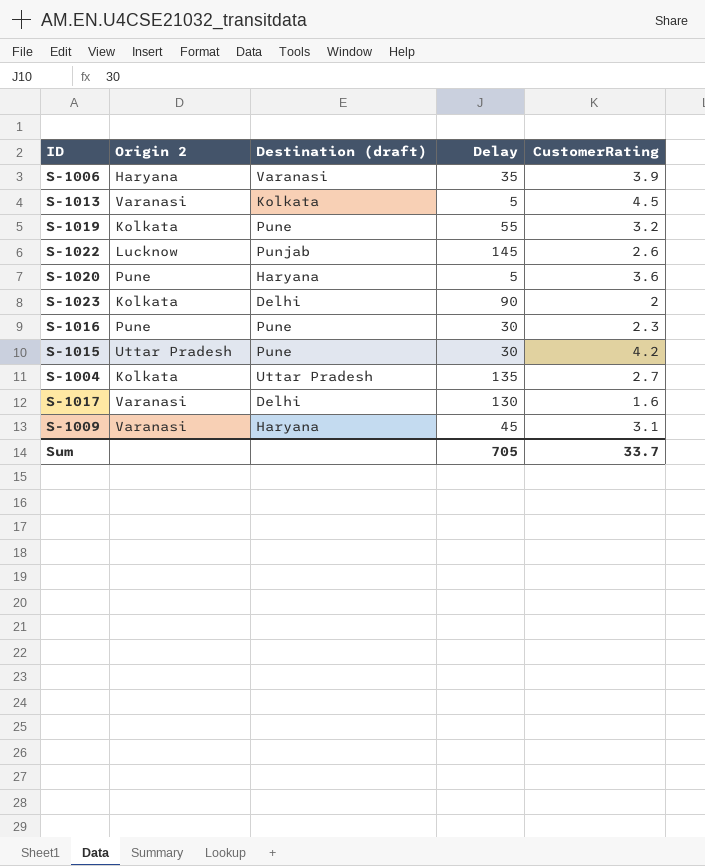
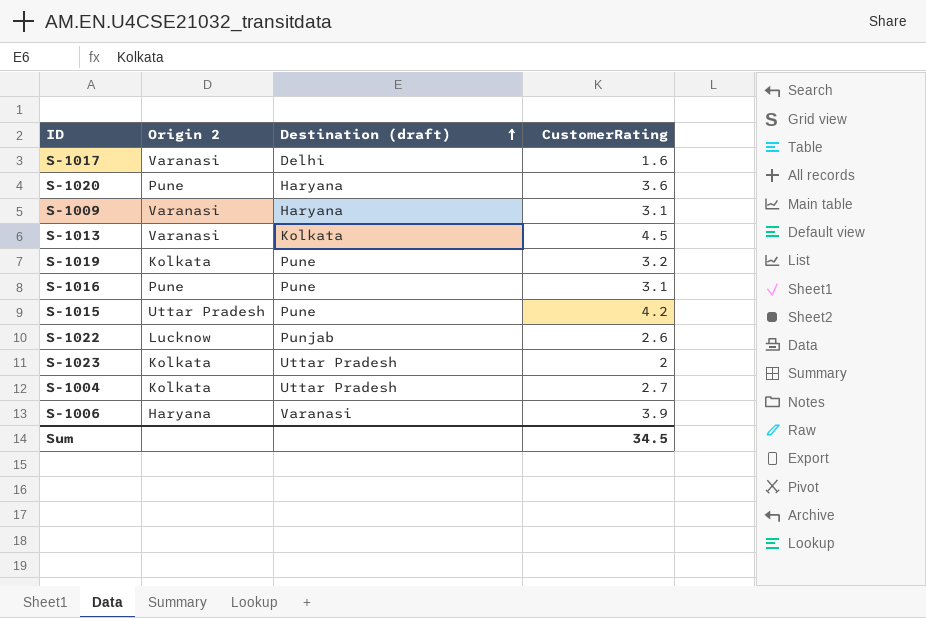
row order: none -> Destination (draft) ascending
column Delay | position: 4 -> none
S-1016 | CustomerRating: 2.3 -> 3.1
S-1023 | Destination (draft): Delhi -> Uttar Pradesh
Sum | CustomerRating: 33.7 -> 34.5

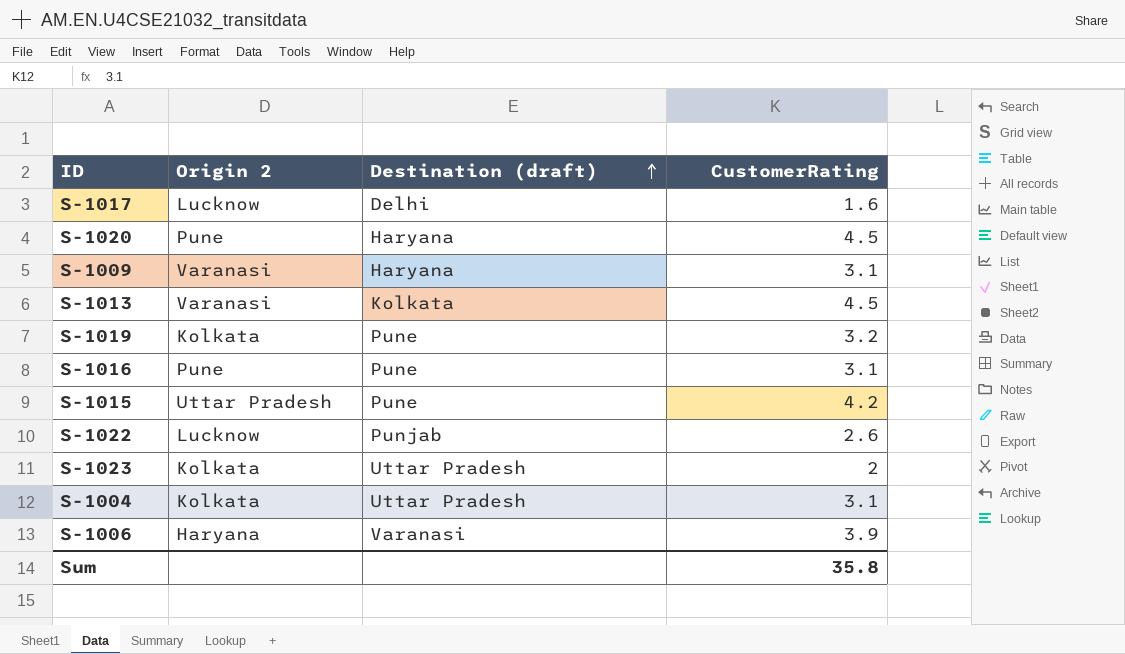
S-1017 | Origin 2: Varanasi -> Lucknow
S-1020 | CustomerRating: 3.6 -> 4.5
S-1004 | CustomerRating: 2.7 -> 3.1
Sum | CustomerRating: 34.5 -> 35.8

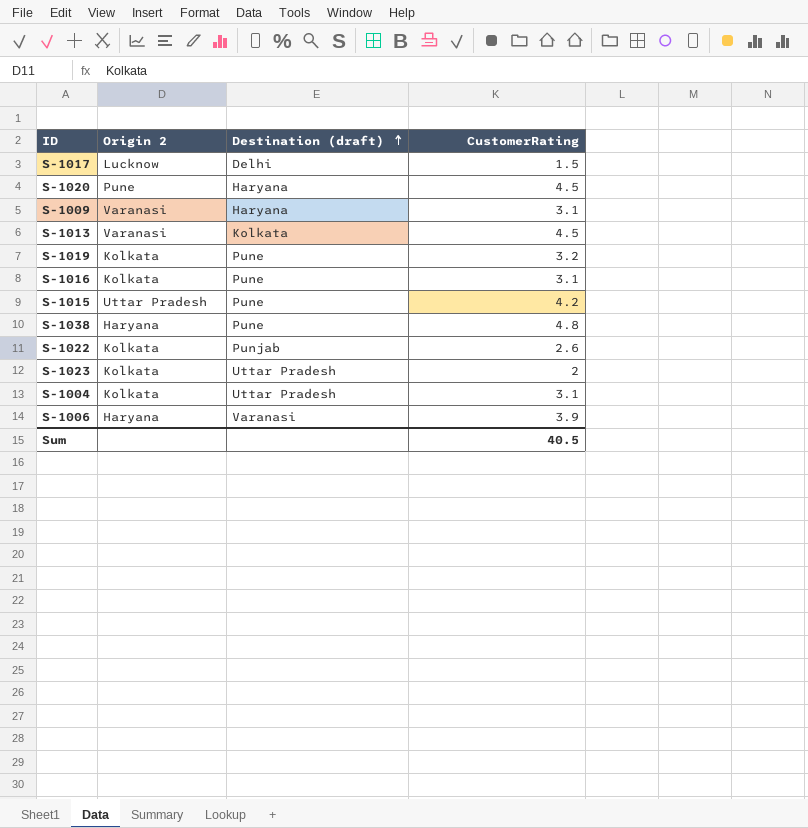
S-1017 | CustomerRating: 1.6 -> 1.5
S-1016 | Origin 2: Pune -> Kolkata
row S-1038: none -> Haryana | Pune | 4.8
S-1022 | Origin 2: Lucknow -> Kolkata
Sum | CustomerRating: 35.8 -> 40.5

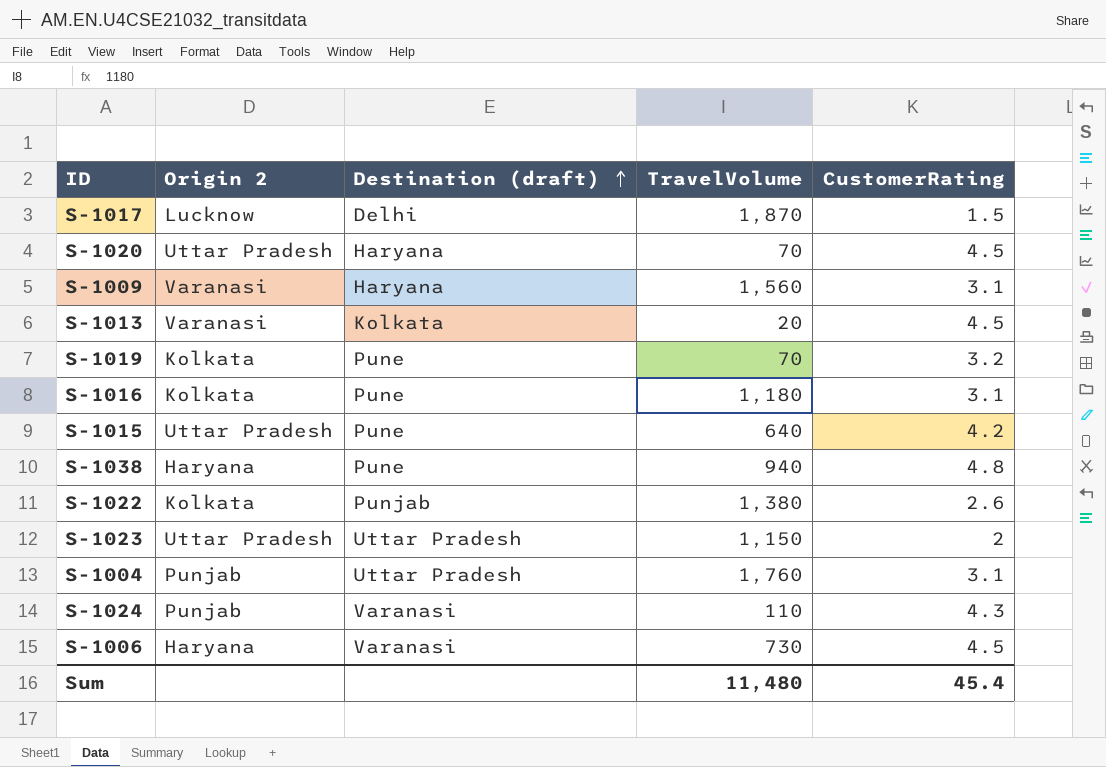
column TravelVolume | position: none -> 4
S-1020 | Origin 2: Pune -> Uttar Pradesh
S-1023 | Origin 2: Kolkata -> Uttar Pradesh
S-1004 | Origin 2: Kolkata -> Punjab
row S-1024: none -> Punjab | Varanasi | 110 | 4.3
S-1006 | CustomerRating: 3.9 -> 4.5
Sum | CustomerRating: 40.5 -> 45.4

